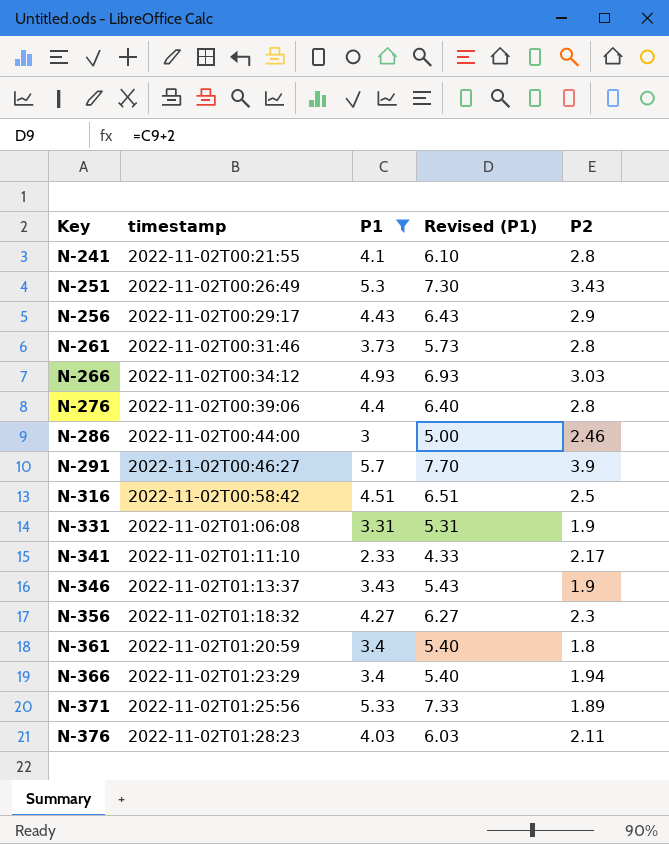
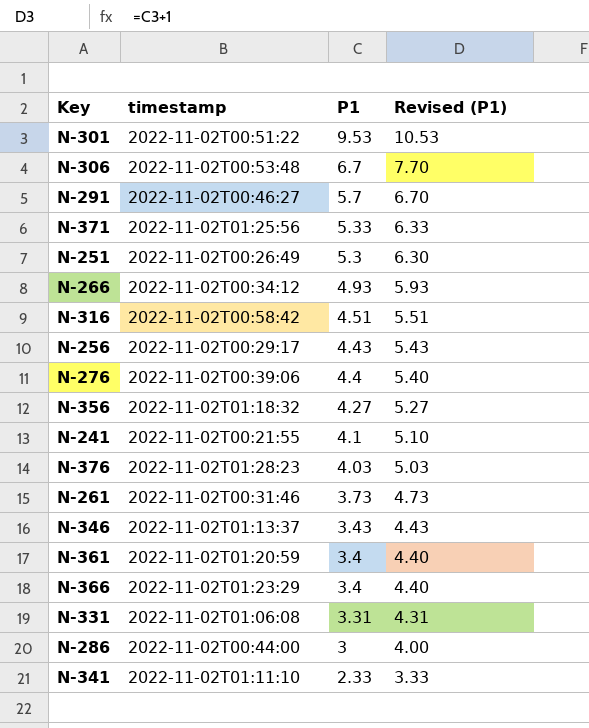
filter: P1 <= 5.7 -> none
row order: Key ascending -> P1 descending
column P2 | position: 5 -> none
column Revised (P1) | formula: [P1] + 2 -> [P1] + 1

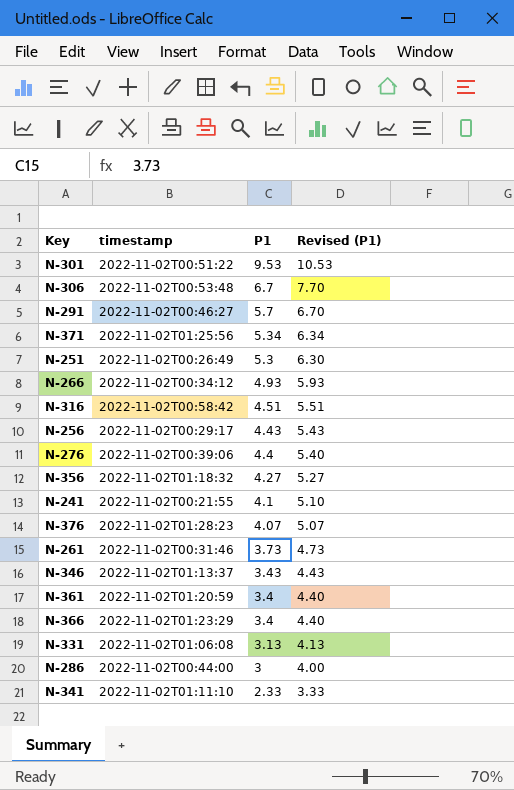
N-371 | P1: 5.33 -> 5.34
N-371 | Revised (P1): 6.33 -> 6.34
N-376 | P1: 4.03 -> 4.07
N-376 | Revised (P1): 5.03 -> 5.07
N-331 | P1: 3.31 -> 3.13
N-331 | Revised (P1): 4.31 -> 4.13

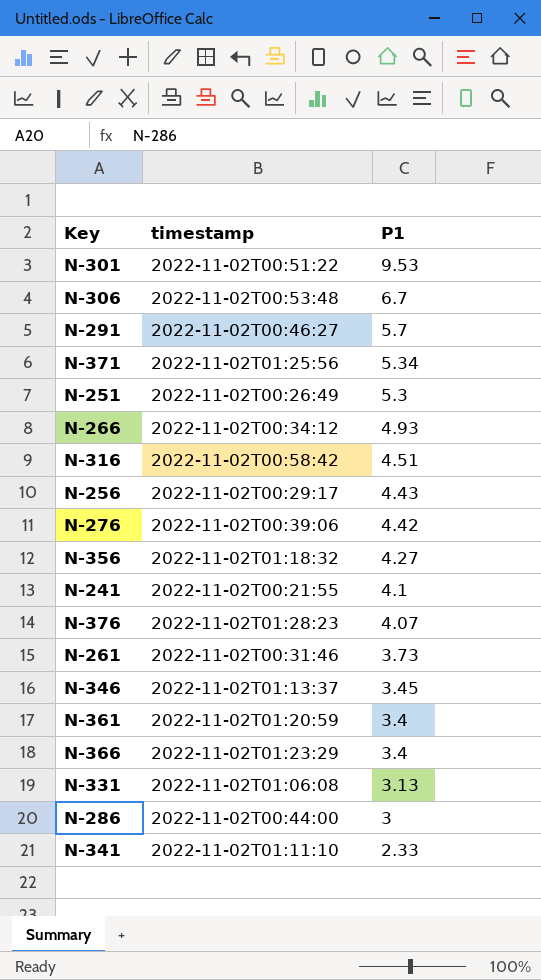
column Revised (P1) | formula: [P1] + 1 -> none
N-276 | P1: 4.4 -> 4.42
N-346 | P1: 3.43 -> 3.45

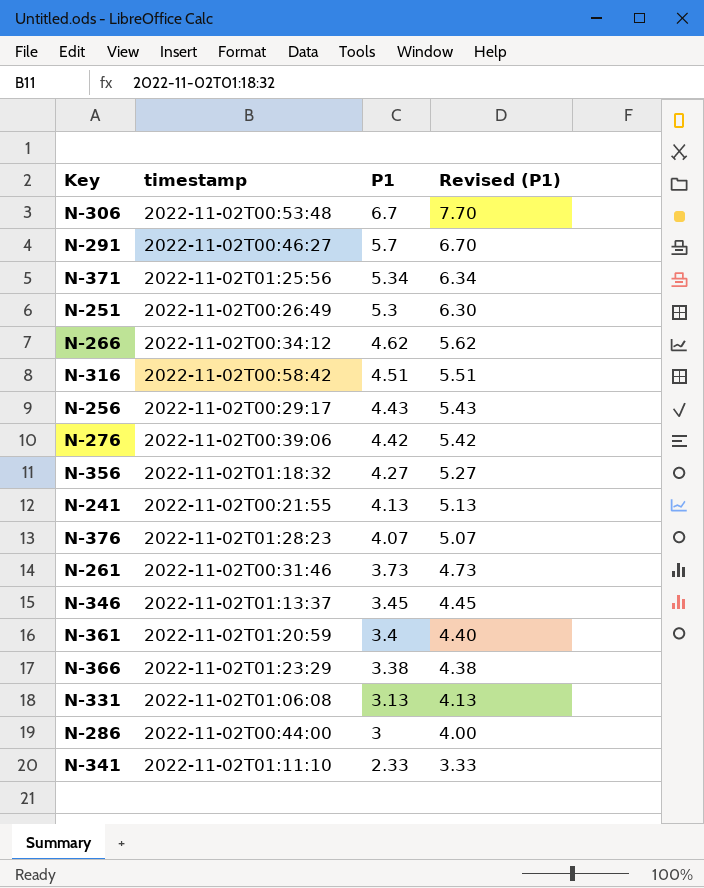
column Revised (P1) | formula: none -> [P1] + 1
row N-301: 2022-11-02T00:51:22 | 9.53 -> none
N-266 | P1: 4.93 -> 4.62
N-241 | P1: 4.1 -> 4.13
N-366 | P1: 3.4 -> 3.38

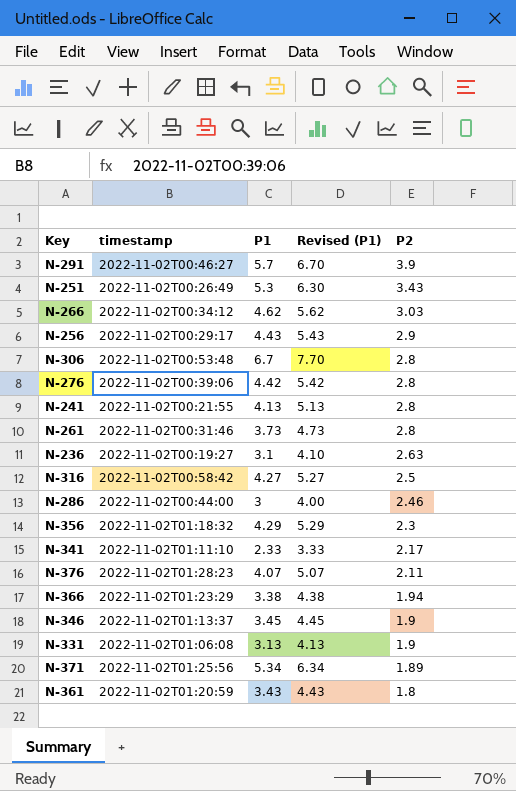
row order: P1 descending -> P2 descending
column P2 | position: none -> 5
row N-236: none -> 2022-11-02T00:19:27 | 3.1 | 4.10 | 2.63
N-316 | P1: 4.51 -> 4.27
N-316 | Revised (P1): 5.51 -> 5.27
N-356 | P1: 4.27 -> 4.29
N-356 | Revised (P1): 5.27 -> 5.29
N-361 | P1: 3.4 -> 3.43
N-361 | Revised (P1): 4.40 -> 4.43

